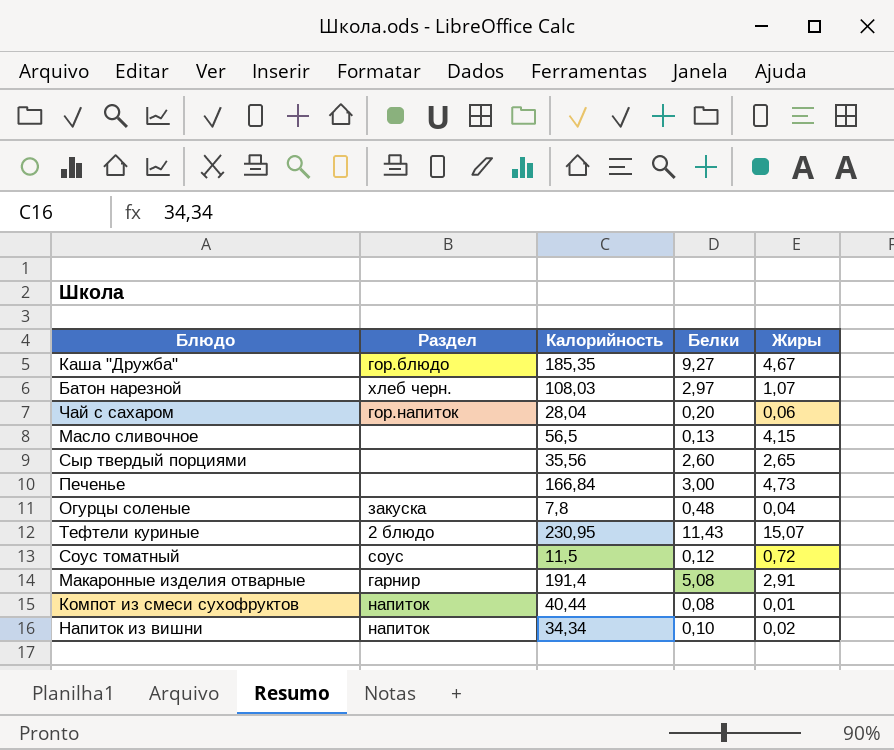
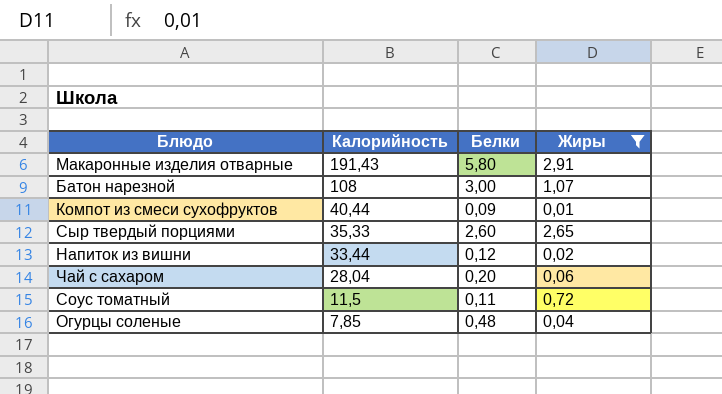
filter: none -> Жиры <= 2,91
row order: none -> Калорийность descending
column Раздел | position: 2 -> none
Макаронные изделия отварные | Калорийность: 191,4 -> 191,43
Макаронные изделия отварные | Белки: 5,08 -> 5,80
Батон нарезной | Калорийность: 108,03 -> 108
Батон нарезной | Белки: 2,97 -> 3,00
Компот из смеси сухофруктов | Белки: 0,08 -> 0,09
Сыр твердый порциями | Калорийность: 35,56 -> 35,33
Напиток из вишни | Калорийность: 34,34 -> 33,44
Напиток из вишни | Белки: 0,10 -> 0,12
Соус томатный | Белки: 0,12 -> 0,11
Огурцы соленые | Калорийность: 7,8 -> 7,85

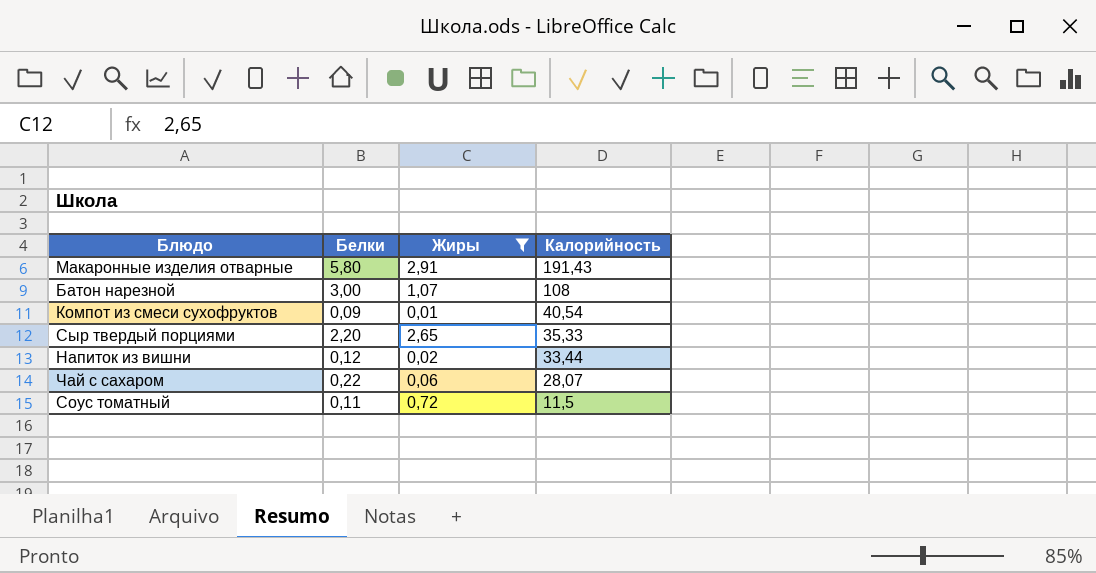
column Калорийность | position: 2 -> 4
row Огурцы соленые: 7,85 | 0,48 | 0,04 -> none
Компот из смеси сухофруктов | Калорийность: 40,44 -> 40,54
Сыр твердый порциями | Белки: 2,60 -> 2,20
Чай с сахаром | Белки: 0,20 -> 0,22
Чай с сахаром | Калорийность: 28,04 -> 28,07

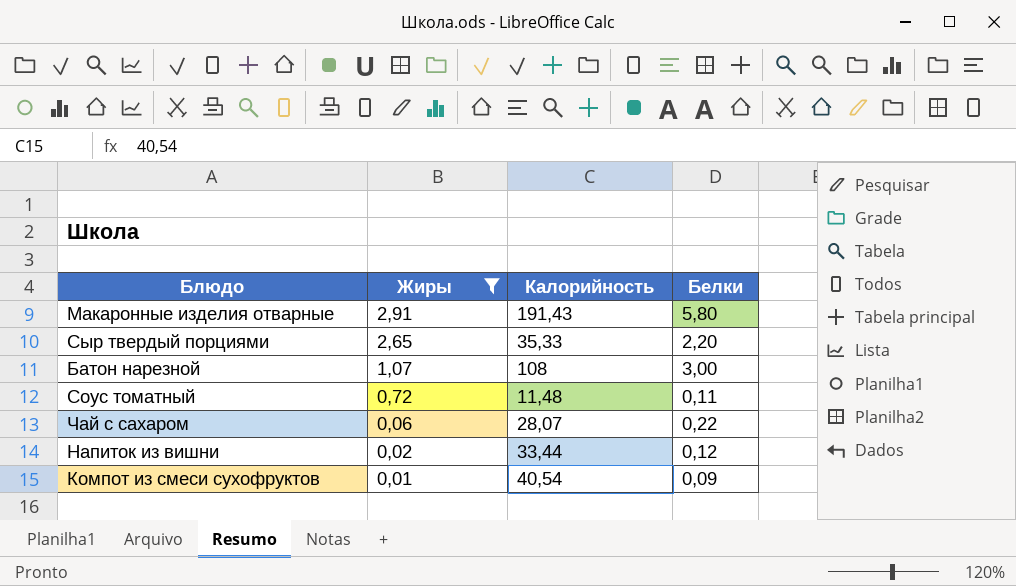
row order: Калорийность descending -> Жиры descending
column Белки | position: 2 -> 4
Соус томатный | Калорийность: 11,5 -> 11,48

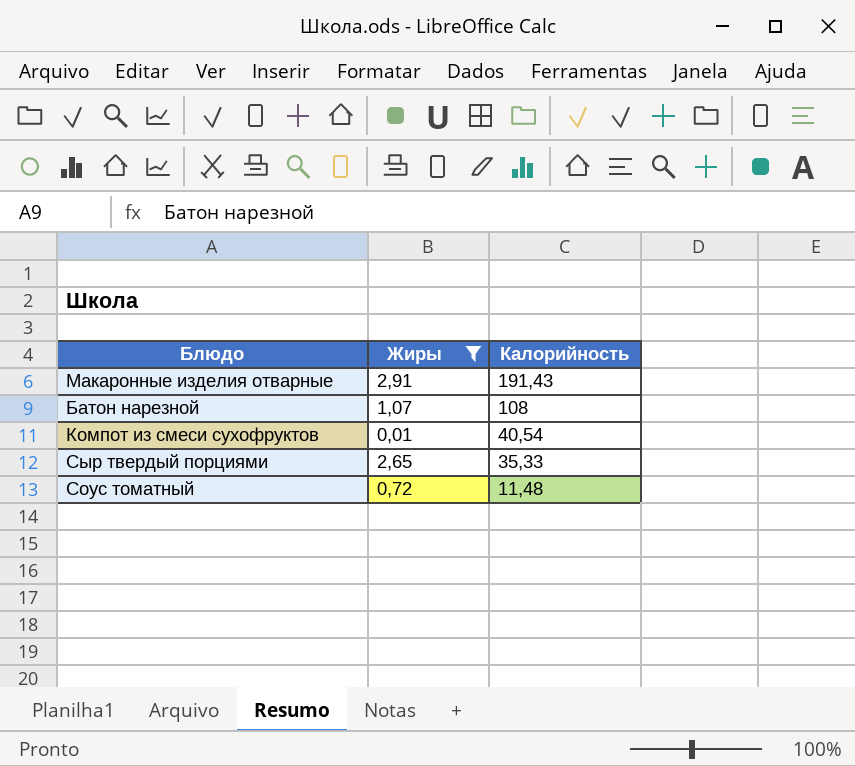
row order: Жиры descending -> Калорийность descending
column Белки | position: 4 -> none
row Чай с сахаром: 0,06 | 28,07 | 0,22 -> none
row Напиток из вишни: 0,02 | 33,44 | 0,12 -> none

